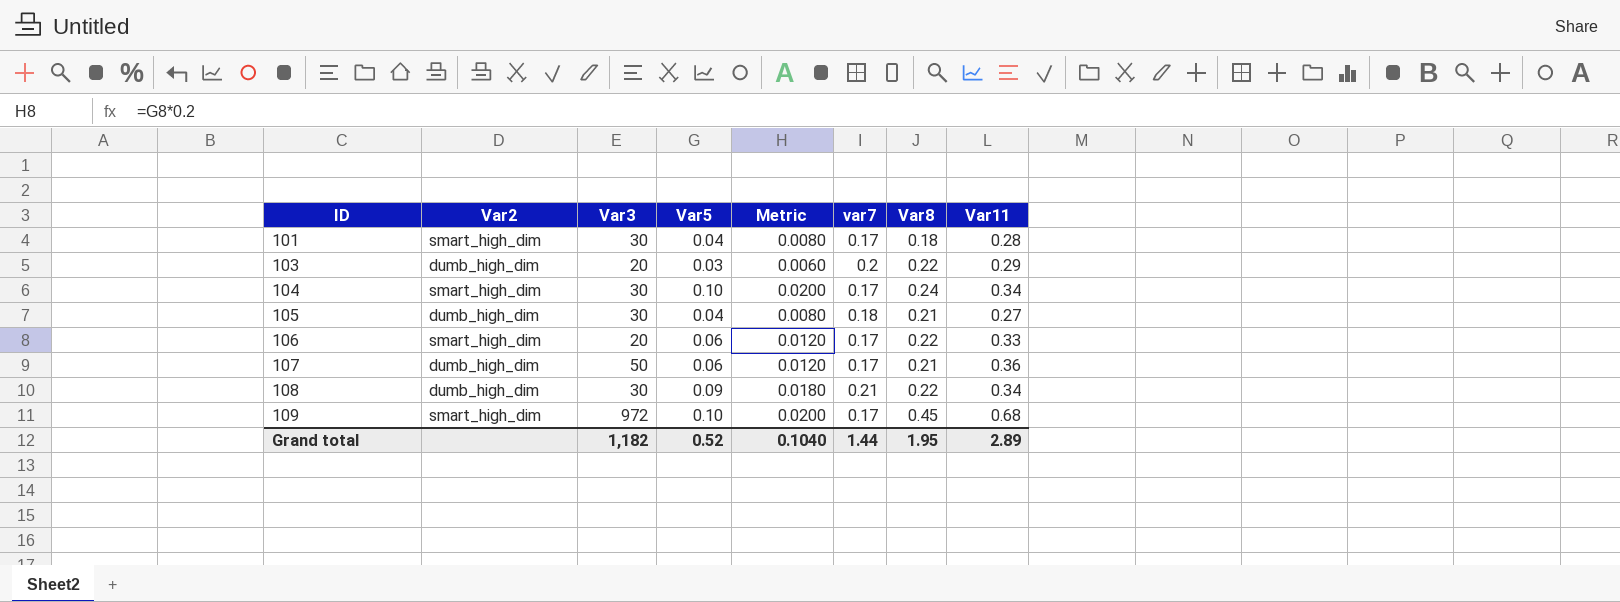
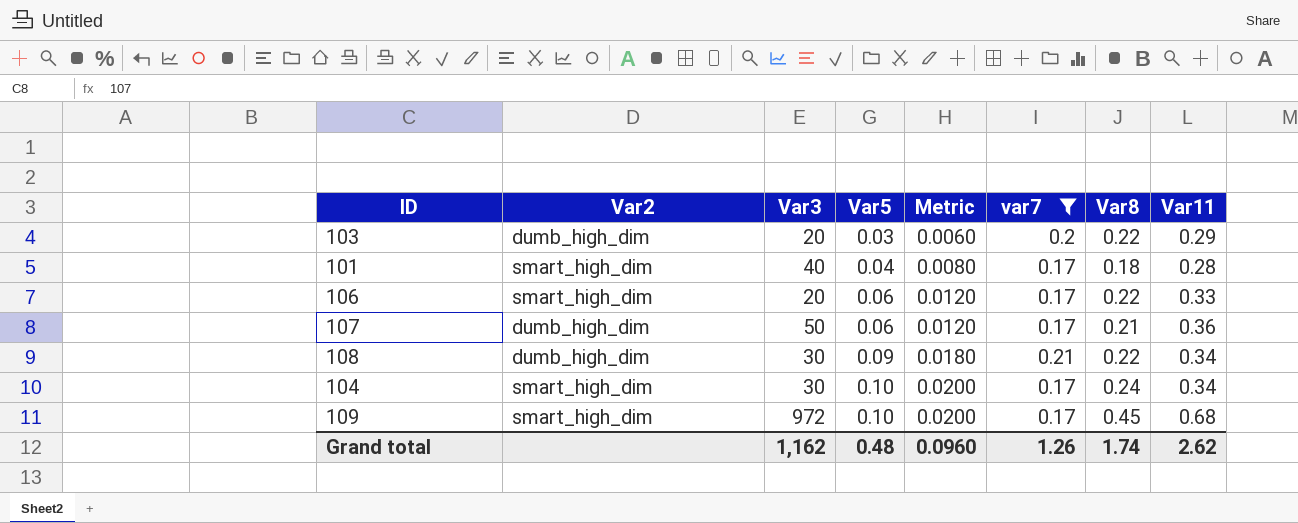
filter: none -> var7 != 0.18
row order: ID ascending -> Var5 ascending
101 | Var3: 30 -> 40
Grand total | Var3: 1,182 -> 1,162
Grand total | Var5: 0.52 -> 0.48
Grand total | Metric: 0.1040 -> 0.0960
Grand total | var7: 1.44 -> 1.26
Grand total | Var8: 1.95 -> 1.74
Grand total | Var11: 2.89 -> 2.62

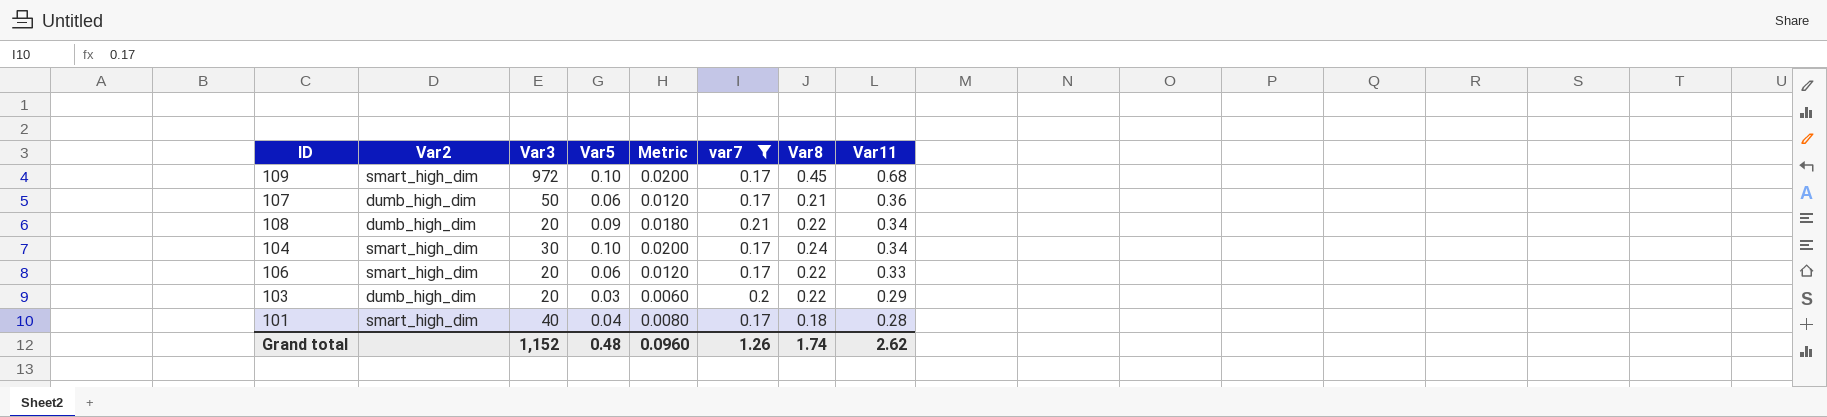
row order: Var5 ascending -> Var11 descending
108 | Var3: 30 -> 20
Grand total | Var3: 1,162 -> 1,152

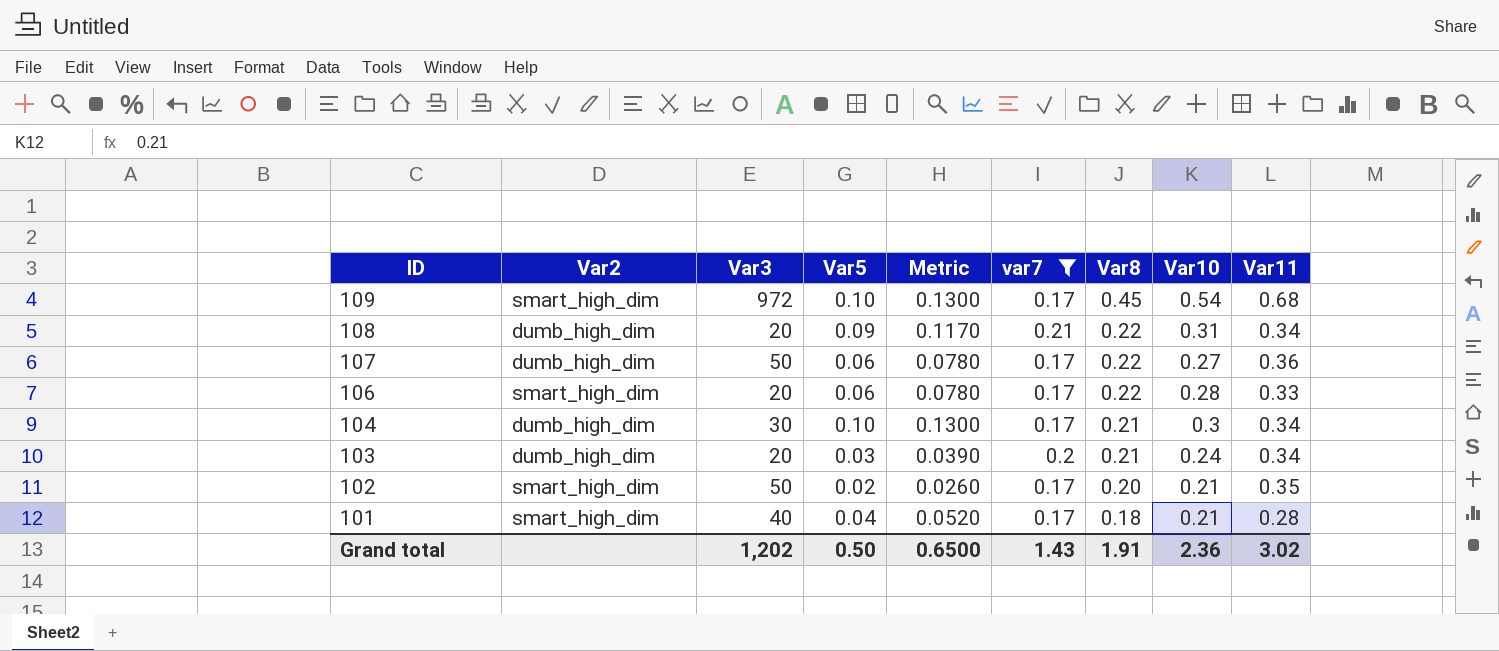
row order: Var11 descending -> ID descending
column Metric | formula: [Var5] * 0.2 -> [Var5] * 1.3
column Var10 | position: none -> 8
107 | Var8: 0.21 -> 0.22
104 | Var2: smart_high_dim -> dumb_high_dim
104 | Var8: 0.24 -> 0.21
103 | Var8: 0.22 -> 0.21
103 | Var11: 0.29 -> 0.34
row 102: none -> smart_high_dim | 50 | 0.02 | 0.0260 | 0.17 | 0.20 | 0.21 | 0.35
Grand total | Var3: 1,152 -> 1,202
Grand total | Var5: 0.48 -> 0.50
Grand total | Metric: 0.0960 -> 0.6500
Grand total | var7: 1.26 -> 1.43
Grand total | Var8: 1.74 -> 1.91
Grand total | Var11: 2.62 -> 3.02

